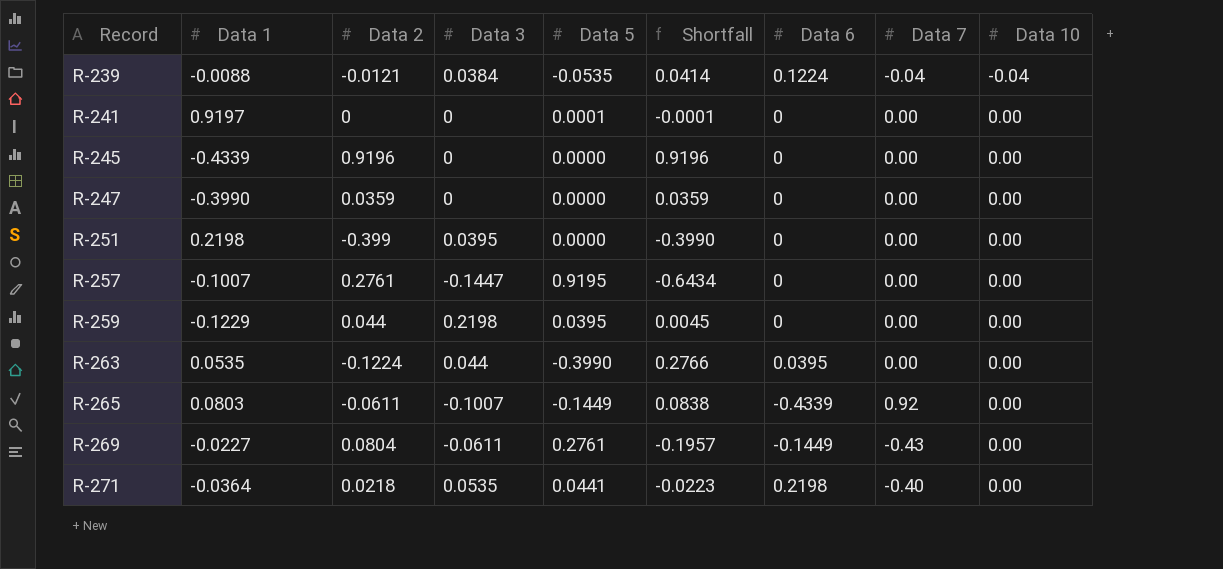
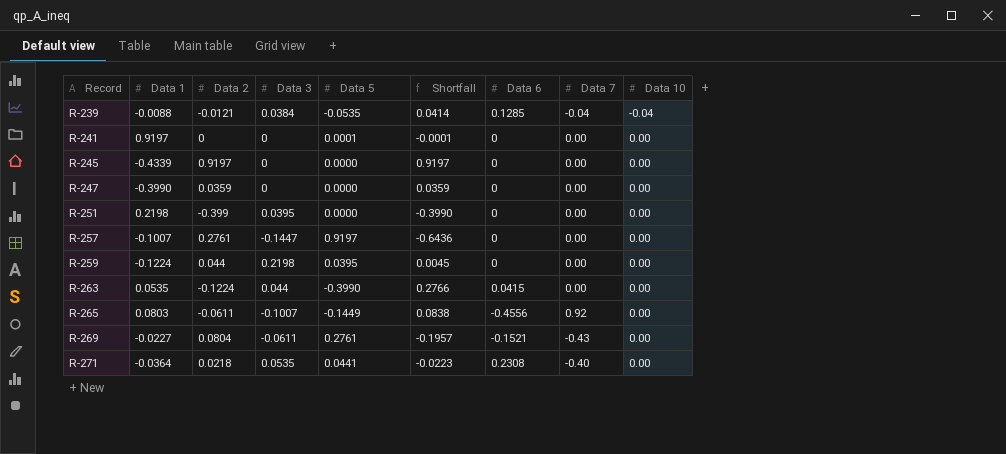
R-239 | Data 6: 0.1224 -> 0.1285
R-245 | Data 2: 0.9196 -> 0.9197
R-245 | Shortfall: 0.9196 -> 0.9197
R-257 | Data 5: 0.9195 -> 0.9197
R-257 | Shortfall: -0.6434 -> -0.6436
R-259 | Data 1: -0.1229 -> -0.1224
R-263 | Data 6: 0.0395 -> 0.0415
R-265 | Data 6: -0.4339 -> -0.4556
R-269 | Data 6: -0.1449 -> -0.1521
R-271 | Data 6: 0.2198 -> 0.2308

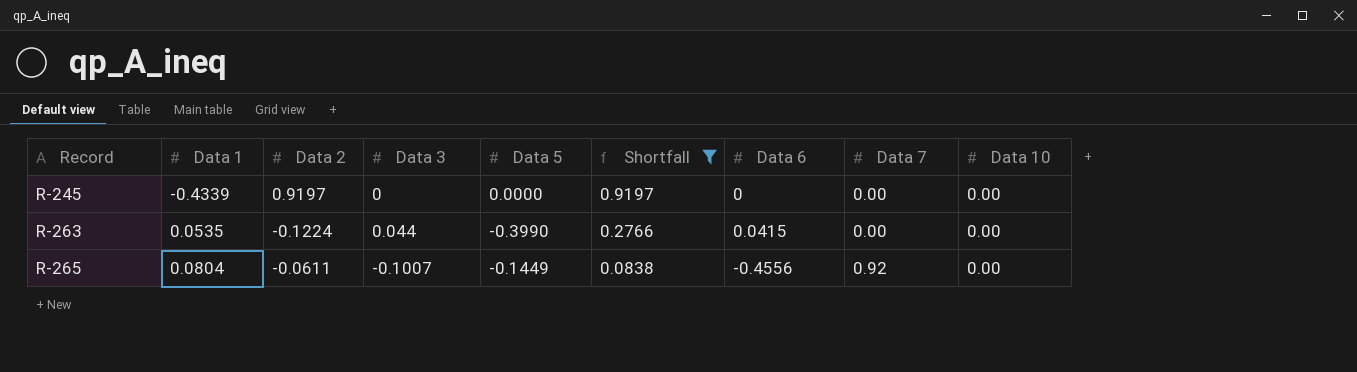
filter: none -> Shortfall >= 0.0838
R-265 | Data 1: 0.0803 -> 0.0804

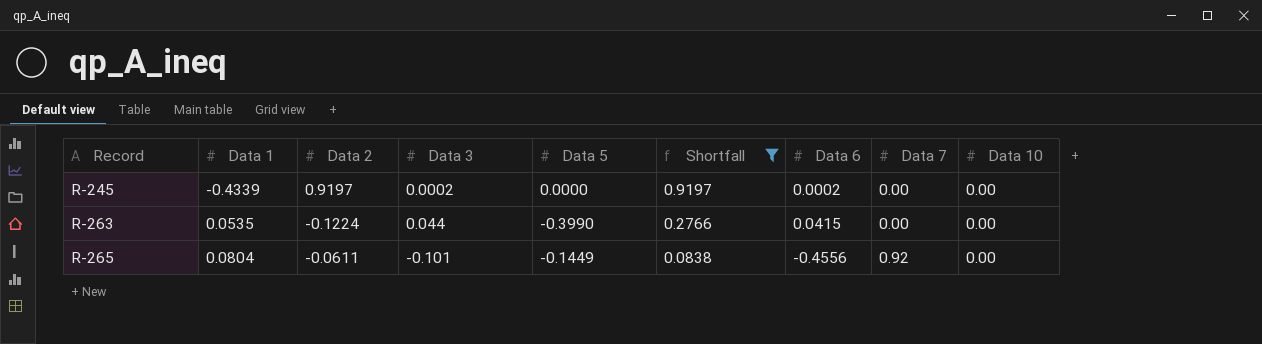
R-245 | Data 3: 0 -> 0.0002
R-245 | Data 6: 0 -> 0.0002
R-265 | Data 3: -0.1007 -> -0.101

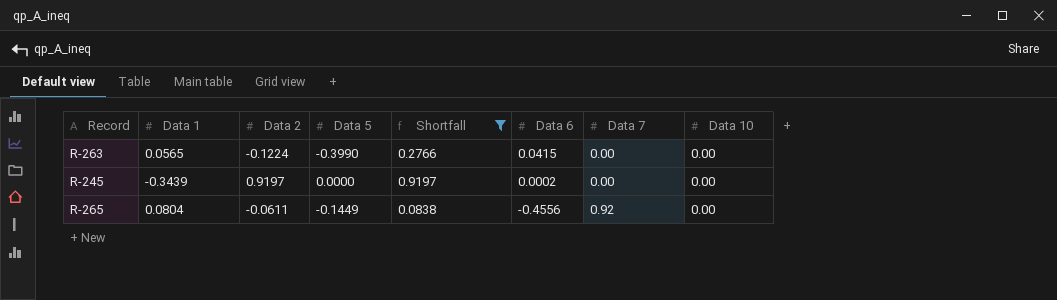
row order: Record ascending -> Data 6 descending
column Data 3 | position: 4 -> none
R-263 | Data 1: 0.0535 -> 0.0565
R-245 | Data 1: -0.4339 -> -0.3439

